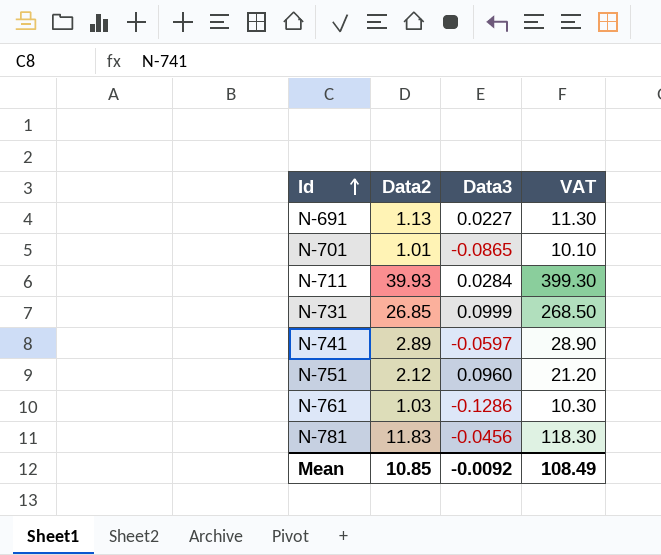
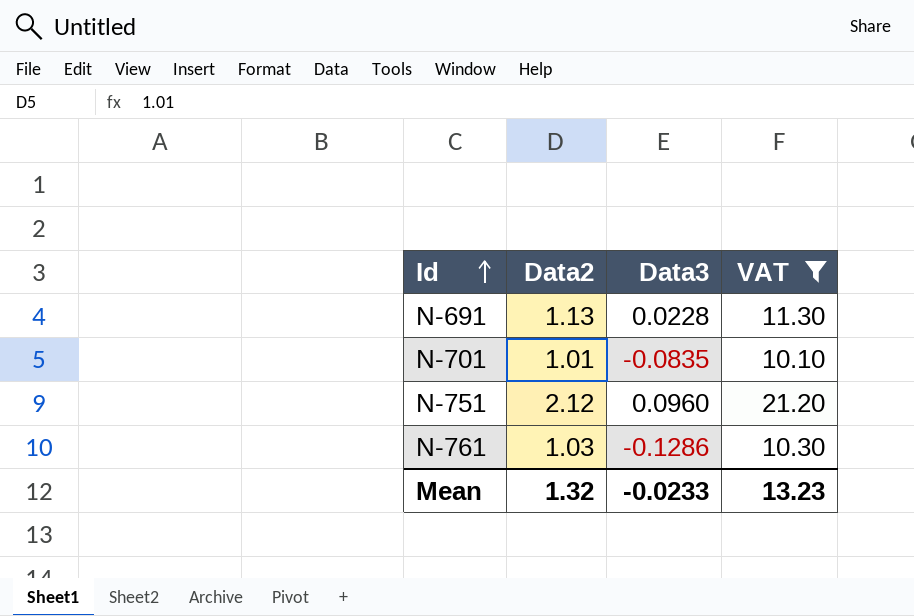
filter: none -> VAT <= 21.20
N-691 | Data3: 0.0227 -> 0.0228
N-701 | Data3: -0.0865 -> -0.0835
Mean | Data2: 10.85 -> 1.32
Mean | Data3: -0.0092 -> -0.0233
Mean | VAT: 108.49 -> 13.23

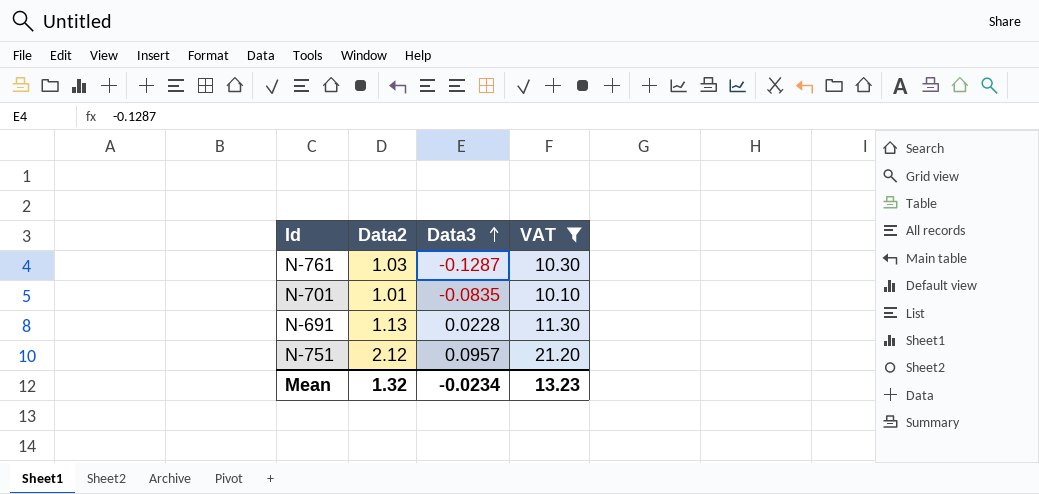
row order: Id ascending -> Data3 ascending
N-761 | Data3: -0.1286 -> -0.1287
N-751 | Data3: 0.0960 -> 0.0957
Mean | Data3: -0.0233 -> -0.0234

